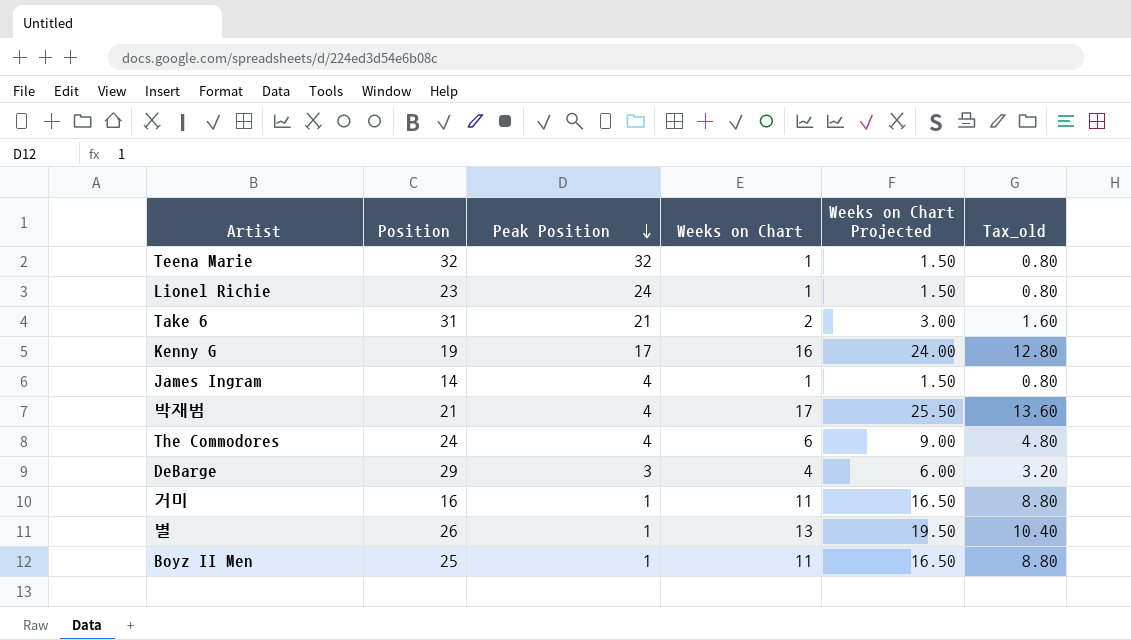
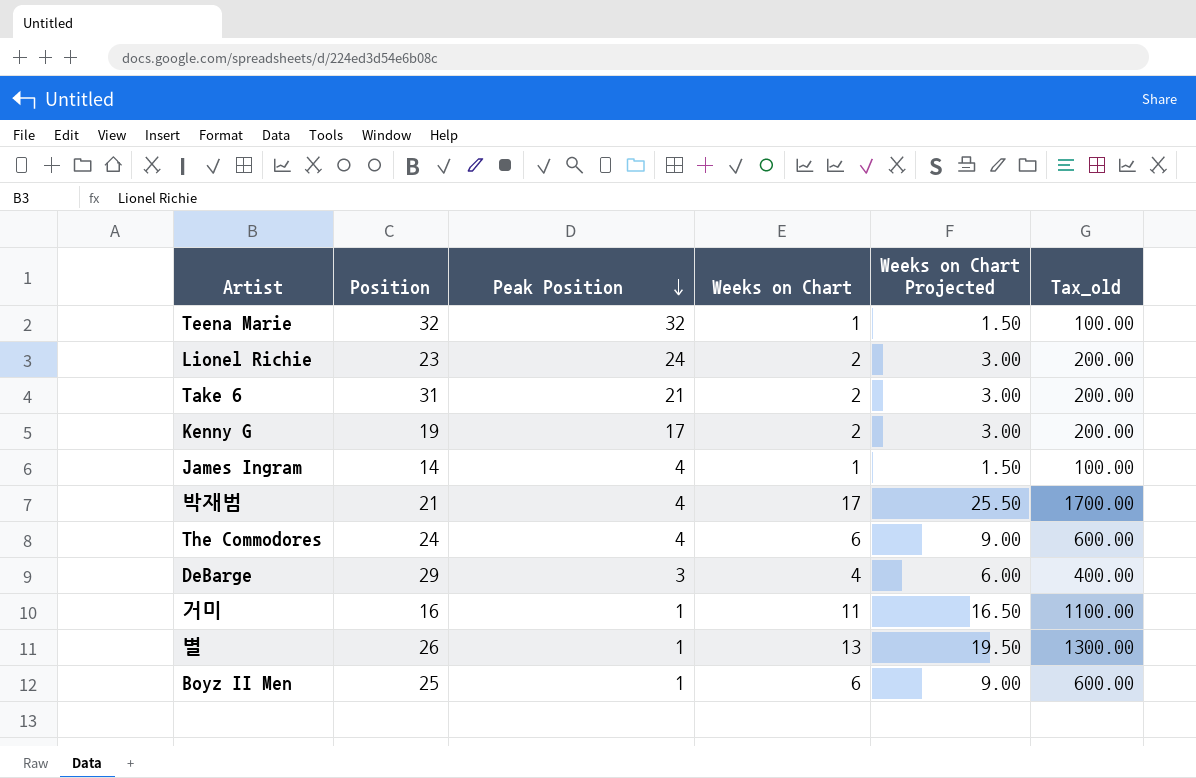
column Tax_old | formula: [Weeks on Chart] * 0.8 -> [Weeks on Chart] * 100
Lionel Richie | Weeks on Chart: 1 -> 2
Lionel Richie | Weeks on Chart Projected: 1.50 -> 3.00
Kenny G | Weeks on Chart: 16 -> 2
Kenny G | Weeks on Chart Projected: 24.00 -> 3.00
Boyz II Men | Weeks on Chart: 11 -> 6
Boyz II Men | Weeks on Chart Projected: 16.50 -> 9.00

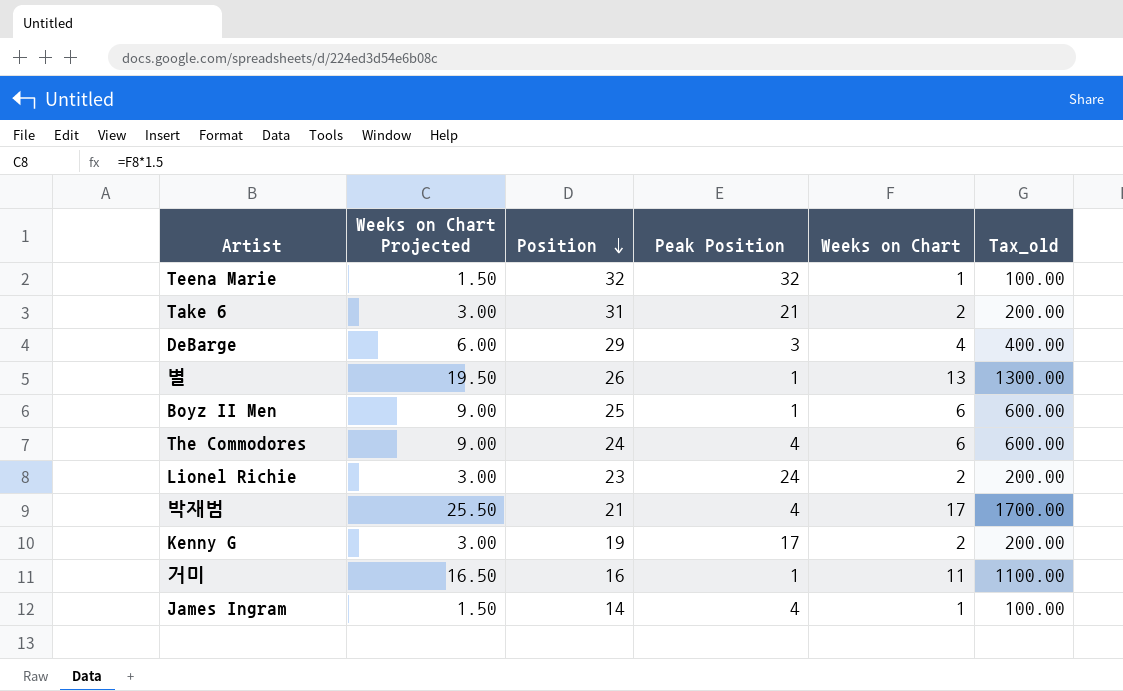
row order: Peak Position descending -> Position descending
column Weeks on Chart Projected | position: 5 -> 2

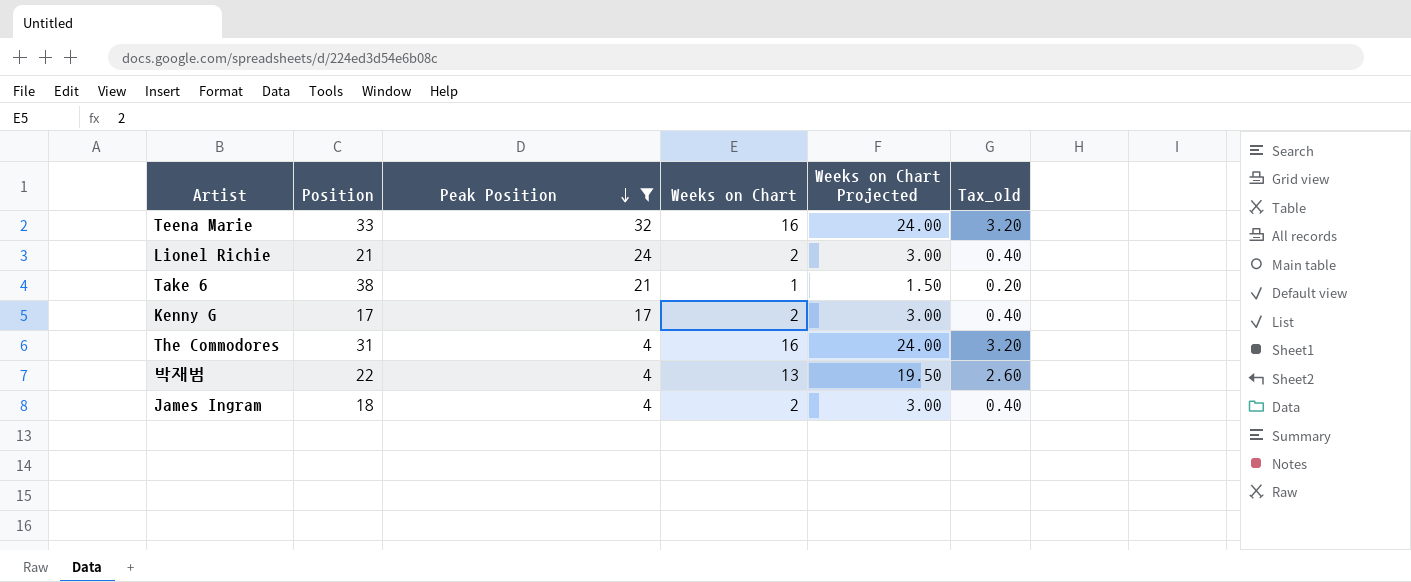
filter: none -> Peak Position >= 4
row order: Position descending -> Peak Position descending
column Weeks on Chart Projected | position: 2 -> 5
column Tax_old | formula: [Weeks on Chart] * 100 -> [Weeks on Chart] * 0.2
Teena Marie | Position: 32 -> 33
Teena Marie | Weeks on Chart: 1 -> 16
Teena Marie | Weeks on Chart Projected: 1.50 -> 24.00
Lionel Richie | Position: 23 -> 21
Take 6 | Position: 31 -> 38
Take 6 | Weeks on Chart: 2 -> 1
Take 6 | Weeks on Chart Projected: 3.00 -> 1.50
Kenny G | Position: 19 -> 17
The Commodores | Position: 24 -> 31
The Commodores | Weeks on Chart: 6 -> 16
The Commodores | Weeks on Chart Projected: 9.00 -> 24.00
박재범 | Position: 21 -> 22
박재범 | Weeks on Chart: 17 -> 13
박재범 | Weeks on Chart Projected: 25.50 -> 19.50
James Ingram | Position: 14 -> 18
James Ingram | Weeks on Chart: 1 -> 2
James Ingram | Weeks on Chart Projected: 1.50 -> 3.00

